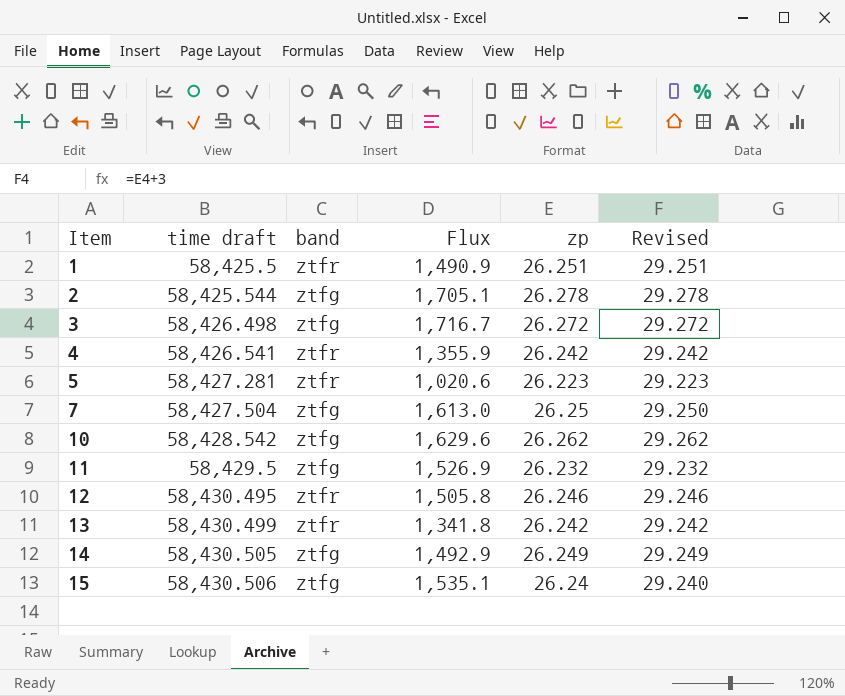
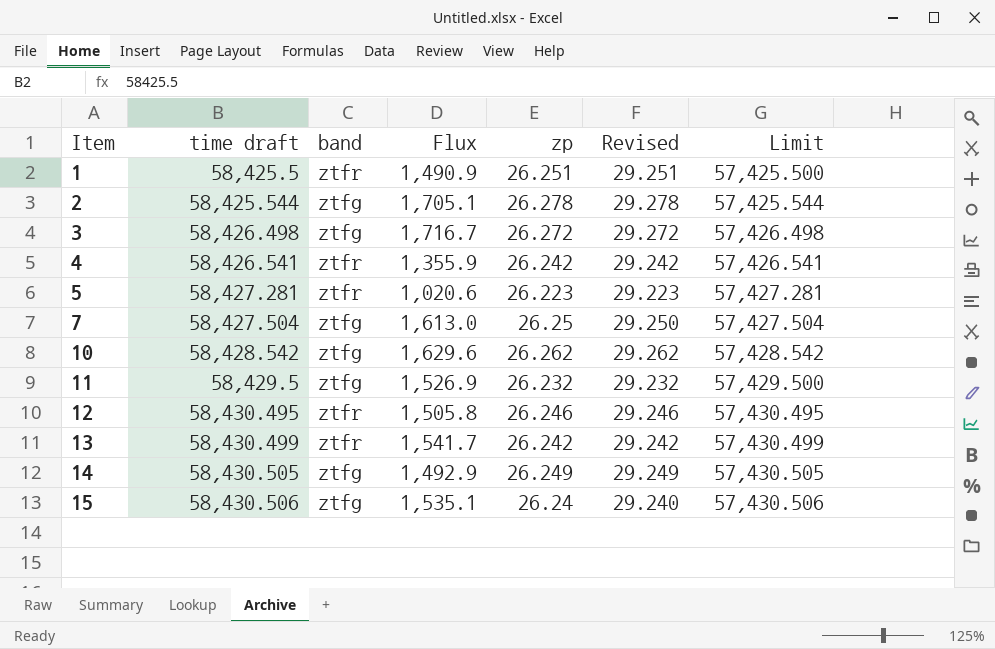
column Limit | formula: none -> [time draft] - 1000
13 | Flux: 1,341.8 -> 1,541.7

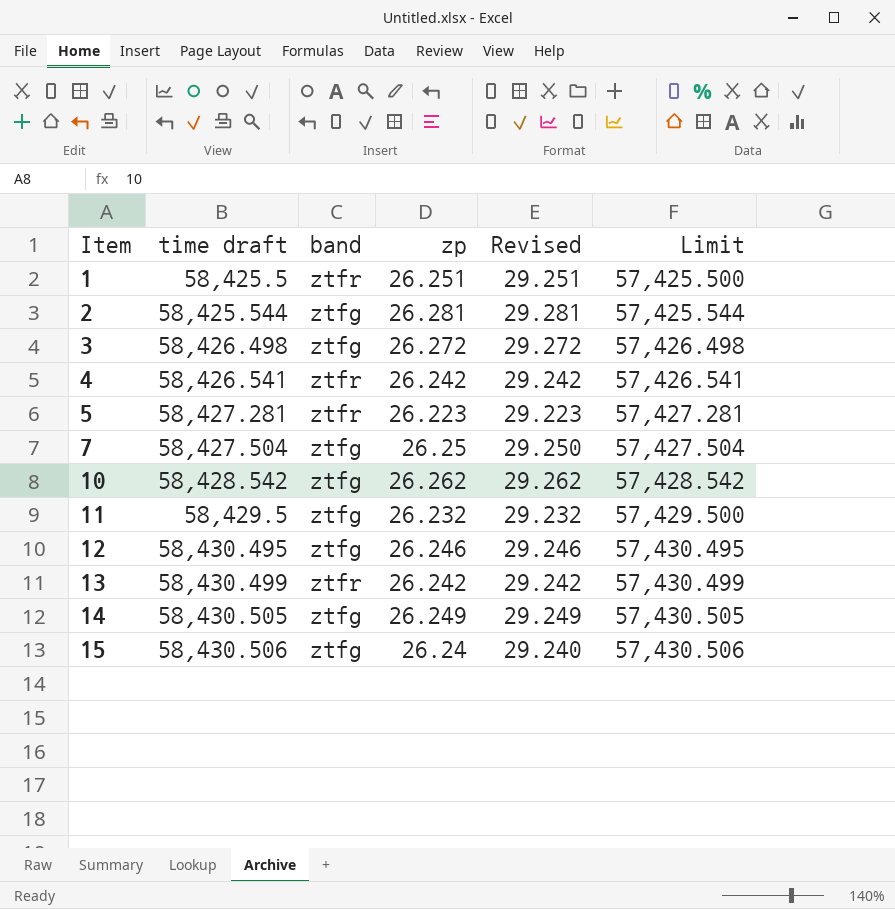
column Flux | position: 4 -> none
2 | zp: 26.278 -> 26.281
2 | Revised: 29.278 -> 29.281
12 | band: ztfr -> ztfg

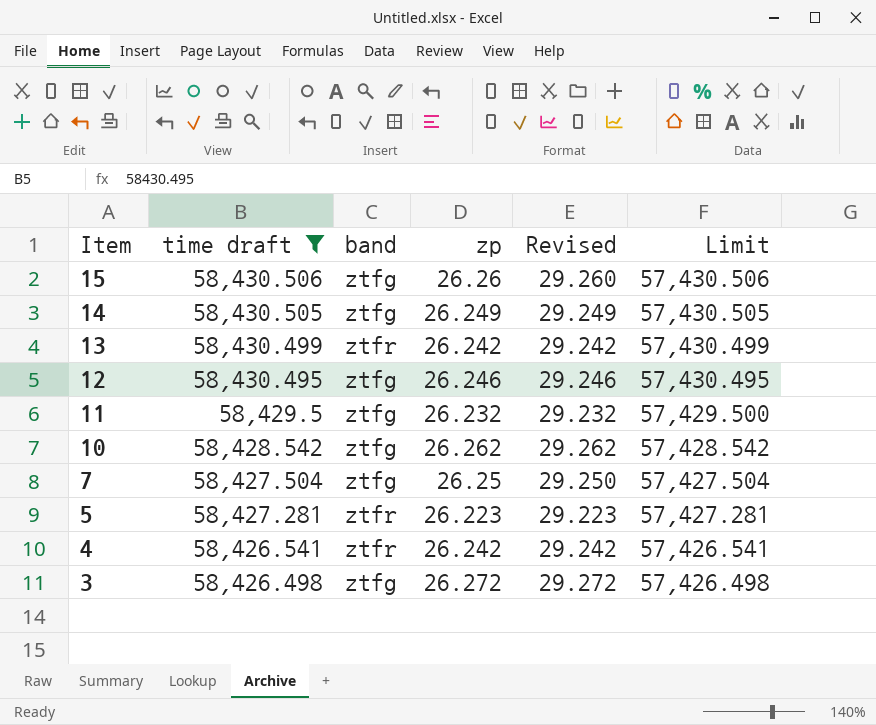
filter: none -> time draft >= 58,426.498
row order: Item ascending -> Item descending
15 | zp: 26.24 -> 26.26
15 | Revised: 29.240 -> 29.260

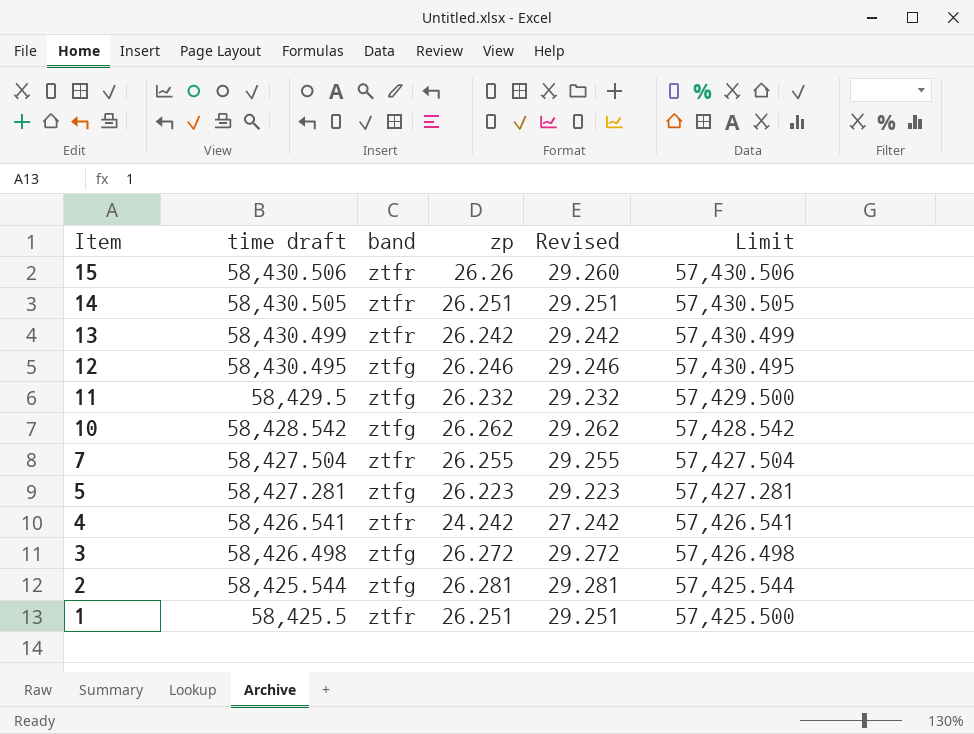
filter: time draft >= 58,426.498 -> none
15 | band: ztfg -> ztfr
14 | band: ztfg -> ztfr
14 | zp: 26.249 -> 26.251
14 | Revised: 29.249 -> 29.251
7 | band: ztfg -> ztfr
7 | zp: 26.25 -> 26.255
7 | Revised: 29.250 -> 29.255
5 | band: ztfr -> ztfg
4 | zp: 26.242 -> 24.242
4 | Revised: 29.242 -> 27.242

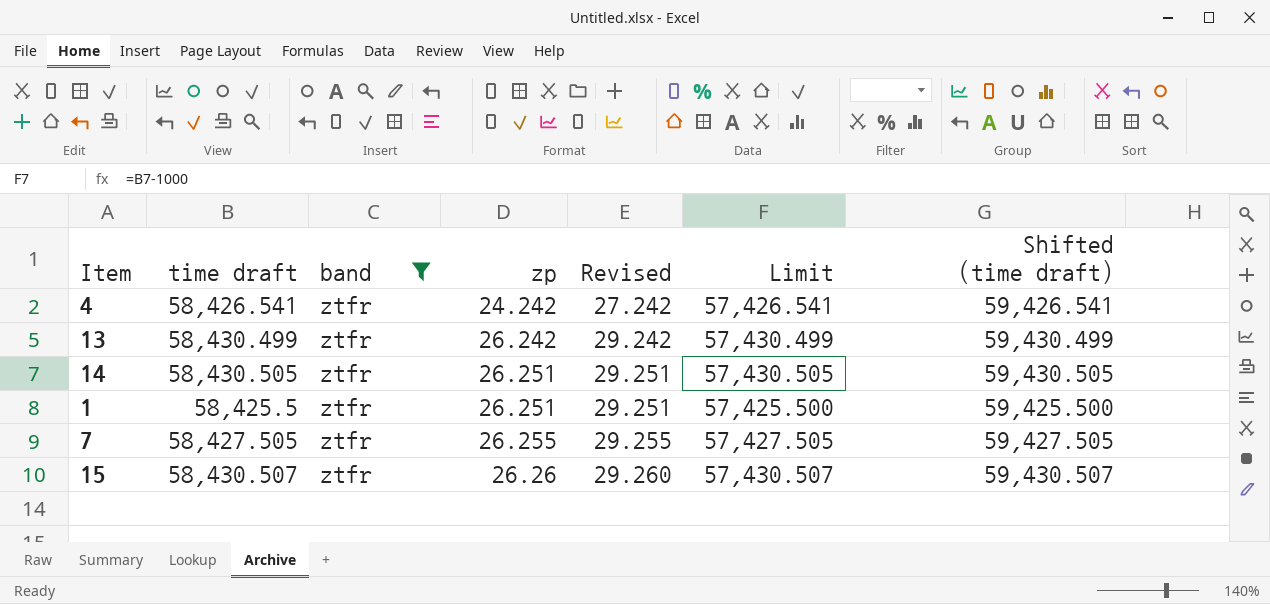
filter: none -> band = ztfr
row order: Item descending -> zp ascending
column Shifted (time draft) | formula: none -> [time draft] + 1000
7 | time draft: 58,427.504 -> 58,427.505
7 | Limit: 57,427.504 -> 57,427.505
15 | time draft: 58,430.506 -> 58,430.507
15 | Limit: 57,430.506 -> 57,430.507

